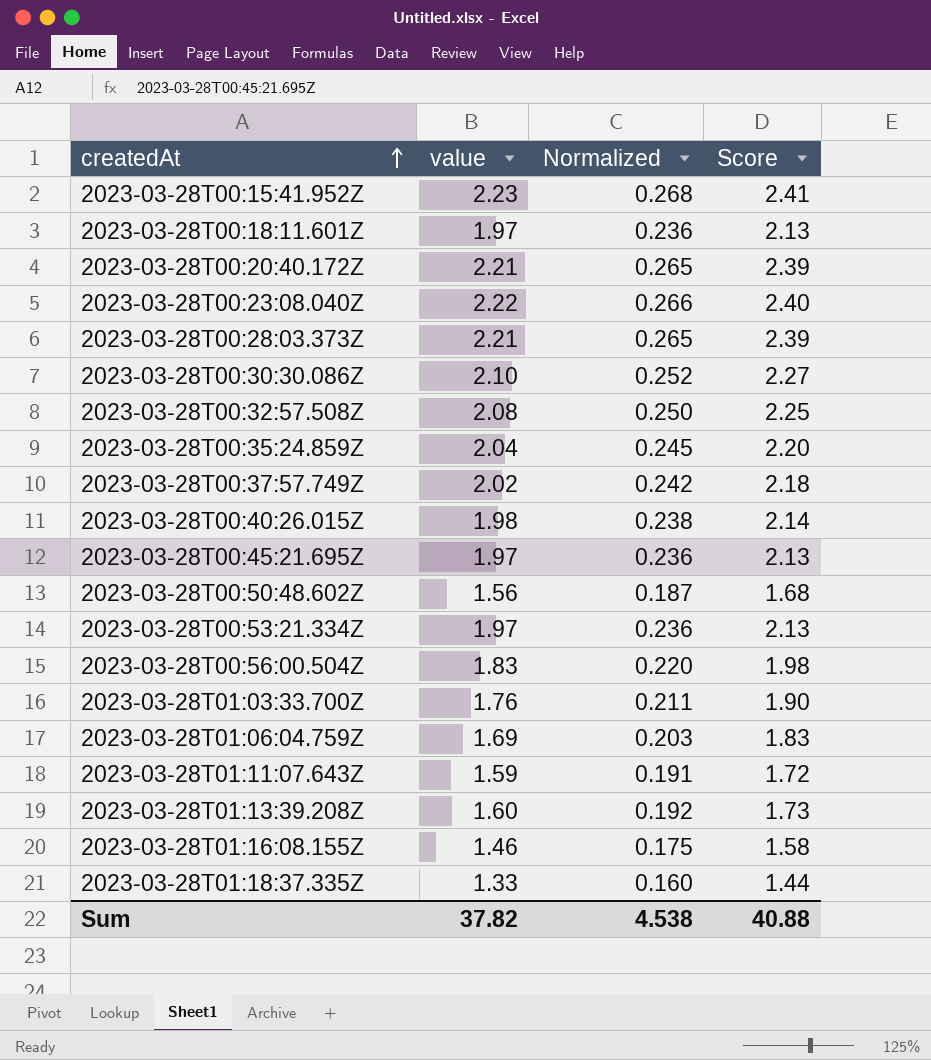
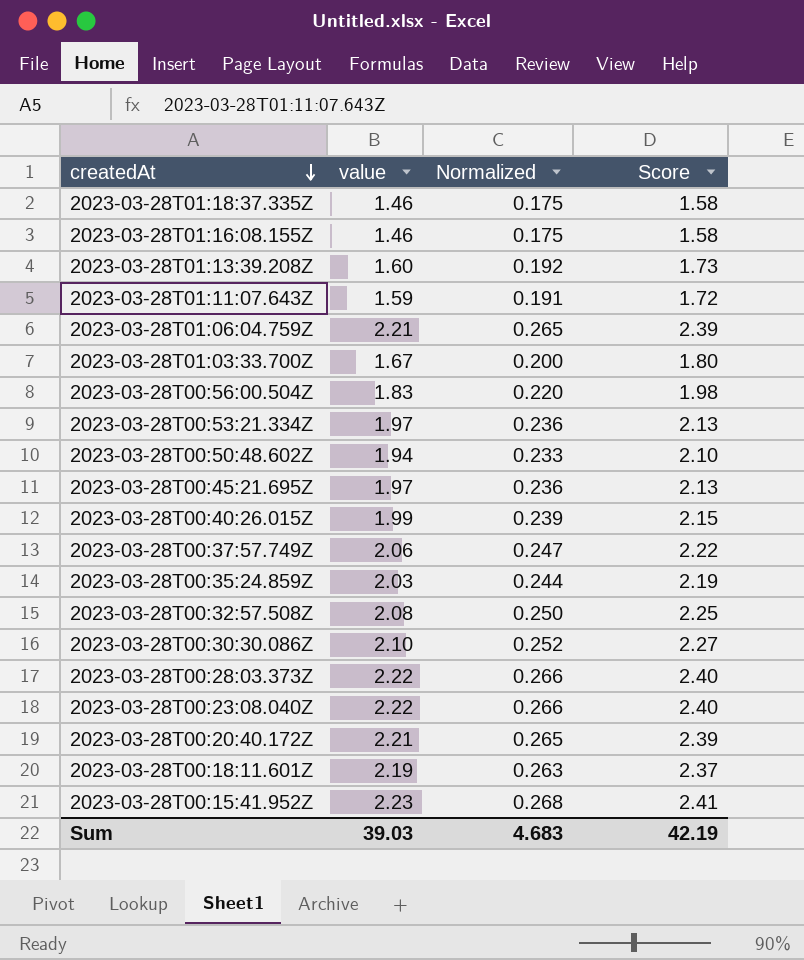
row order: createdAt ascending -> createdAt descending
2023-03-28T01:18:37.335Z | value: 1.33 -> 1.46
2023-03-28T01:18:37.335Z | Normalized: 0.160 -> 0.175
2023-03-28T01:18:37.335Z | Score: 1.44 -> 1.58
2023-03-28T01:06:04.759Z | value: 1.69 -> 2.21
2023-03-28T01:06:04.759Z | Normalized: 0.203 -> 0.265
2023-03-28T01:06:04.759Z | Score: 1.83 -> 2.39
2023-03-28T01:03:33.700Z | value: 1.76 -> 1.67
2023-03-28T01:03:33.700Z | Normalized: 0.211 -> 0.200
2023-03-28T01:03:33.700Z | Score: 1.90 -> 1.80
2023-03-28T00:50:48.602Z | value: 1.56 -> 1.94
2023-03-28T00:50:48.602Z | Normalized: 0.187 -> 0.233
2023-03-28T00:50:48.602Z | Score: 1.68 -> 2.10
2023-03-28T00:40:26.015Z | value: 1.98 -> 1.99
2023-03-28T00:40:26.015Z | Normalized: 0.238 -> 0.239
2023-03-28T00:40:26.015Z | Score: 2.14 -> 2.15
2023-03-28T00:37:57.749Z | value: 2.02 -> 2.06
2023-03-28T00:37:57.749Z | Normalized: 0.242 -> 0.247
2023-03-28T00:37:57.749Z | Score: 2.18 -> 2.22
2023-03-28T00:35:24.859Z | value: 2.04 -> 2.03
2023-03-28T00:35:24.859Z | Normalized: 0.245 -> 0.244
2023-03-28T00:35:24.859Z | Score: 2.20 -> 2.19
2023-03-28T00:28:03.373Z | value: 2.21 -> 2.22
2023-03-28T00:28:03.373Z | Normalized: 0.265 -> 0.266
2023-03-28T00:28:03.373Z | Score: 2.39 -> 2.40
2023-03-28T00:18:11.601Z | value: 1.97 -> 2.19
2023-03-28T00:18:11.601Z | Normalized: 0.236 -> 0.263
2023-03-28T00:18:11.601Z | Score: 2.13 -> 2.37
Sum | value: 37.82 -> 39.03
Sum | Normalized: 4.538 -> 4.683
Sum | Score: 40.88 -> 42.19

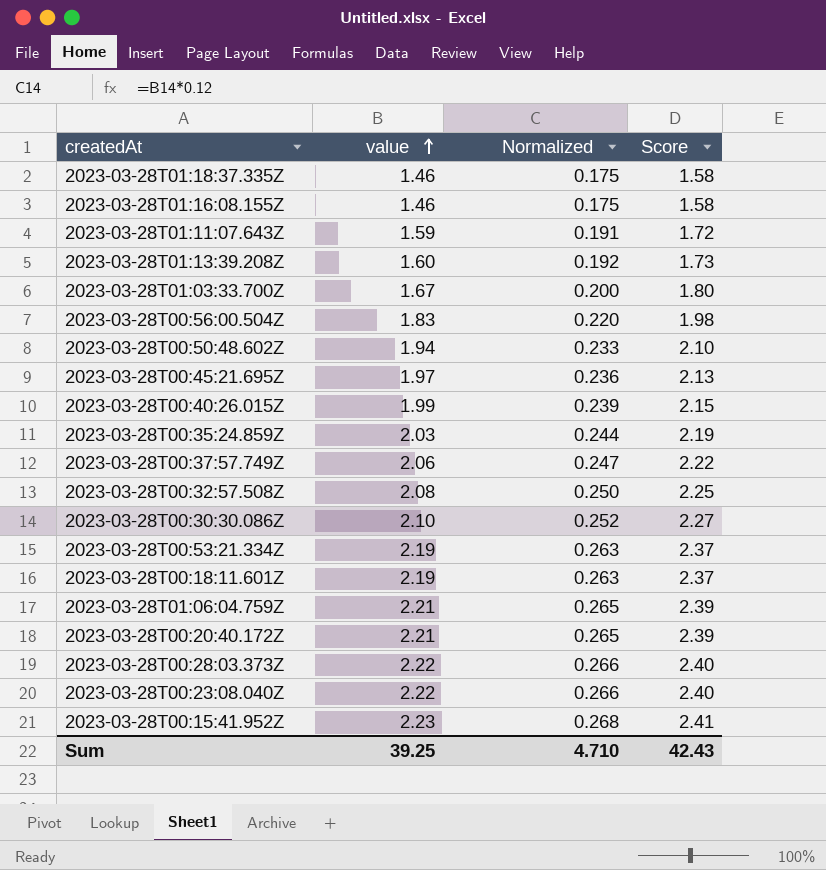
row order: createdAt descending -> value ascending
2023-03-28T00:53:21.334Z | value: 1.97 -> 2.19
2023-03-28T00:53:21.334Z | Normalized: 0.236 -> 0.263
2023-03-28T00:53:21.334Z | Score: 2.13 -> 2.37
Sum | value: 39.03 -> 39.25
Sum | Normalized: 4.683 -> 4.710
Sum | Score: 42.19 -> 42.43

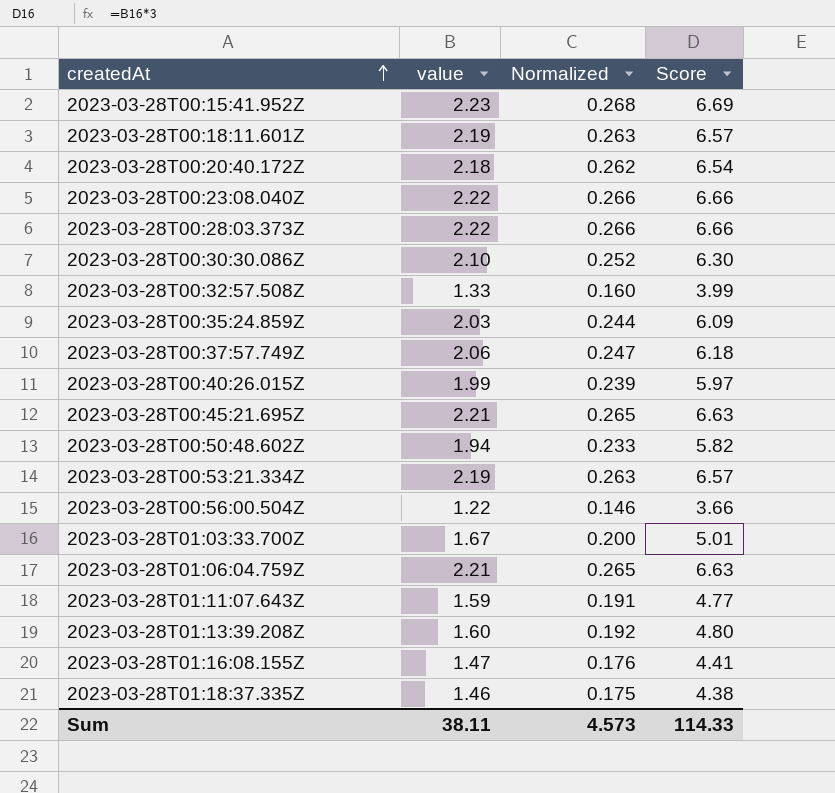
row order: value ascending -> createdAt ascending
column Score | formula: [value] * 1.08 -> [value] * 3
2023-03-28T00:20:40.172Z | value: 2.21 -> 2.18
2023-03-28T00:20:40.172Z | Normalized: 0.265 -> 0.262
2023-03-28T00:32:57.508Z | value: 2.08 -> 1.33
2023-03-28T00:32:57.508Z | Normalized: 0.250 -> 0.160
2023-03-28T00:45:21.695Z | value: 1.97 -> 2.21
2023-03-28T00:45:21.695Z | Normalized: 0.236 -> 0.265
2023-03-28T00:56:00.504Z | value: 1.83 -> 1.22
2023-03-28T00:56:00.504Z | Normalized: 0.220 -> 0.146
2023-03-28T01:16:08.155Z | value: 1.46 -> 1.47
2023-03-28T01:16:08.155Z | Normalized: 0.175 -> 0.176
Sum | value: 39.25 -> 38.11
Sum | Normalized: 4.710 -> 4.573
Sum | Score: 42.43 -> 114.33

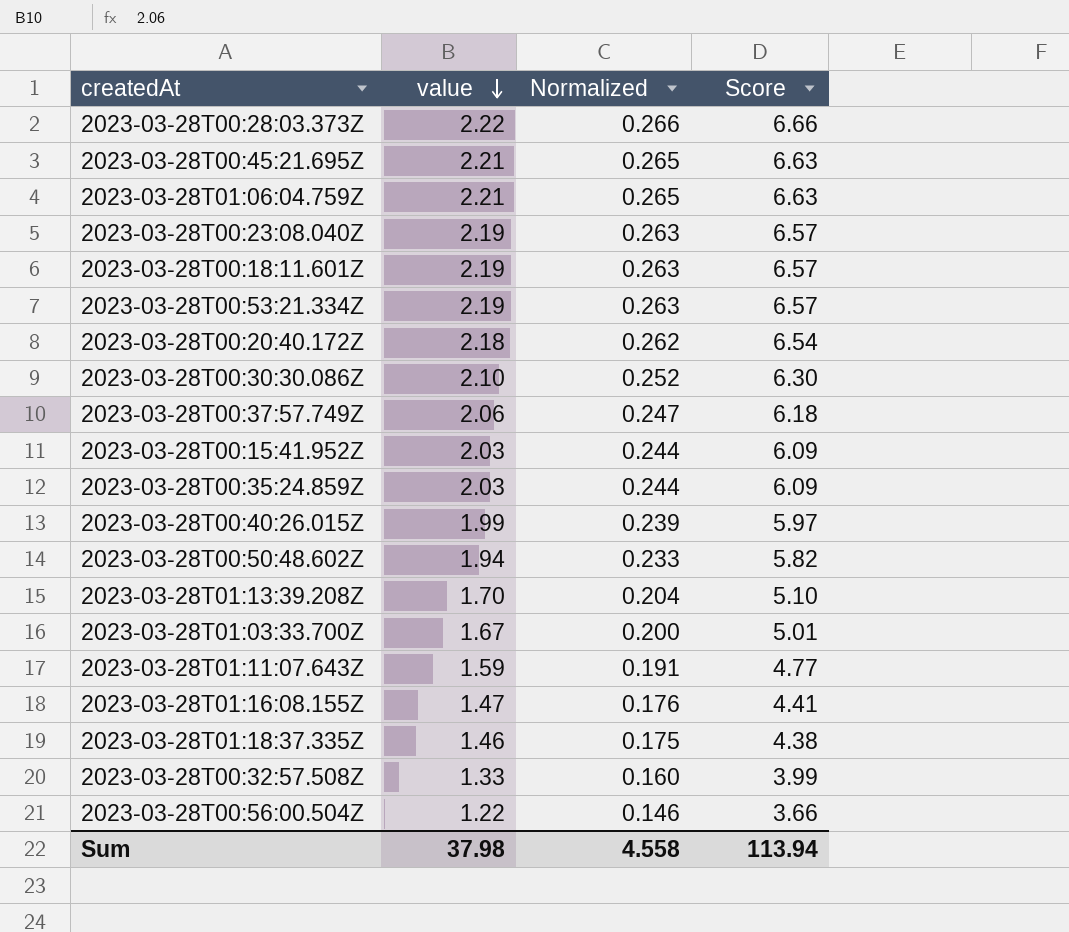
row order: createdAt ascending -> value descending
2023-03-28T00:23:08.040Z | value: 2.22 -> 2.19
2023-03-28T00:23:08.040Z | Normalized: 0.266 -> 0.263
2023-03-28T00:23:08.040Z | Score: 6.66 -> 6.57
2023-03-28T00:15:41.952Z | value: 2.23 -> 2.03
2023-03-28T00:15:41.952Z | Normalized: 0.268 -> 0.244
2023-03-28T00:15:41.952Z | Score: 6.69 -> 6.09
2023-03-28T01:13:39.208Z | value: 1.60 -> 1.70
2023-03-28T01:13:39.208Z | Normalized: 0.192 -> 0.204
2023-03-28T01:13:39.208Z | Score: 4.80 -> 5.10
Sum | value: 38.11 -> 37.98
Sum | Normalized: 4.573 -> 4.558
Sum | Score: 114.33 -> 113.94

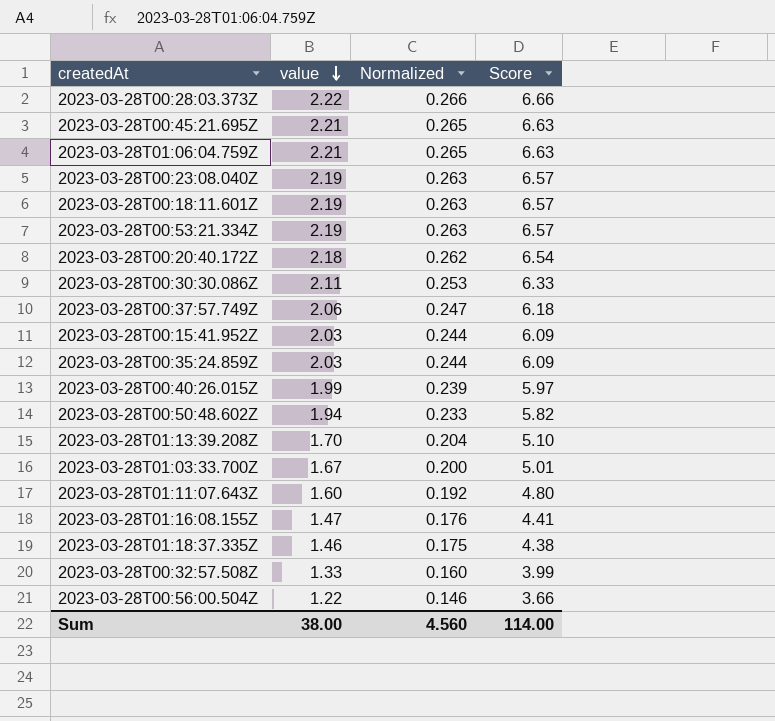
2023-03-28T00:30:30.086Z | value: 2.10 -> 2.11
2023-03-28T00:30:30.086Z | Normalized: 0.252 -> 0.253
2023-03-28T00:30:30.086Z | Score: 6.30 -> 6.33
2023-03-28T01:11:07.643Z | value: 1.59 -> 1.60
2023-03-28T01:11:07.643Z | Normalized: 0.191 -> 0.192
2023-03-28T01:11:07.643Z | Score: 4.77 -> 4.80
Sum | value: 37.98 -> 38.00
Sum | Normalized: 4.558 -> 4.560
Sum | Score: 113.94 -> 114.00

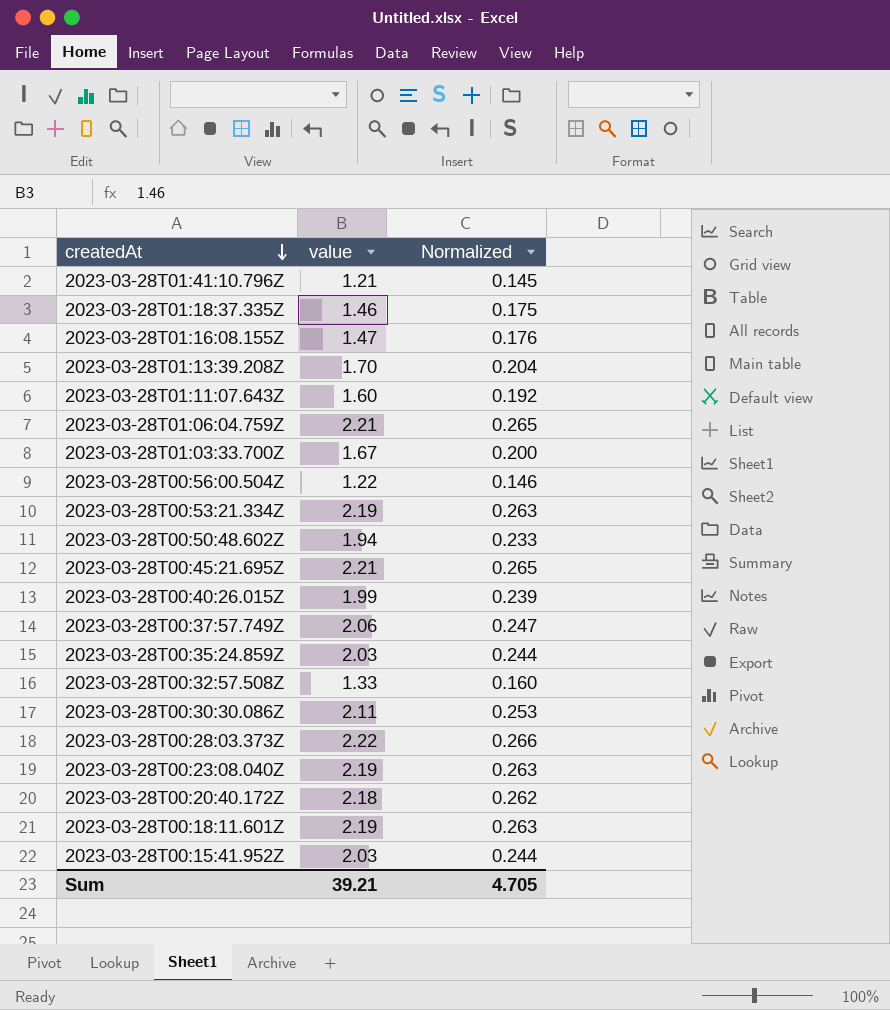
row order: value descending -> createdAt descending
column Score | formula: [value] * 3 -> none
row 2023-03-28T01:41:10.796Z: none -> 1.21 | 0.145
Sum | value: 38.00 -> 39.21
Sum | Normalized: 4.560 -> 4.705

